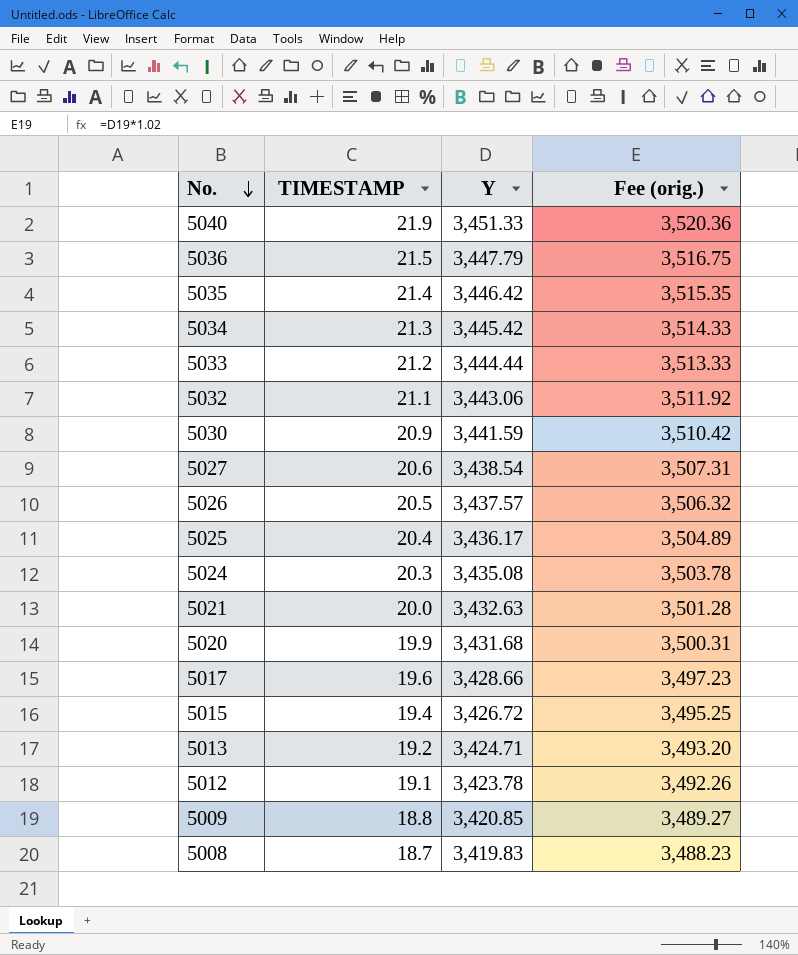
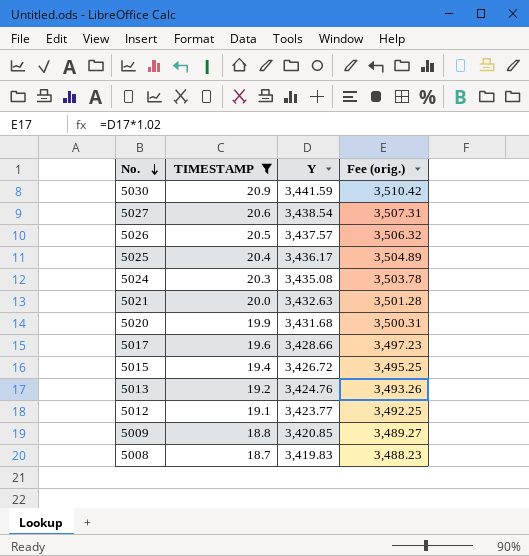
filter: none -> TIMESTAMP <= 20.9
5013 | Y: 3,424.71 -> 3,424.76
5013 | Fee (orig.): 3,493.20 -> 3,493.26
5012 | Y: 3,423.78 -> 3,423.77
5012 | Fee (orig.): 3,492.26 -> 3,492.25

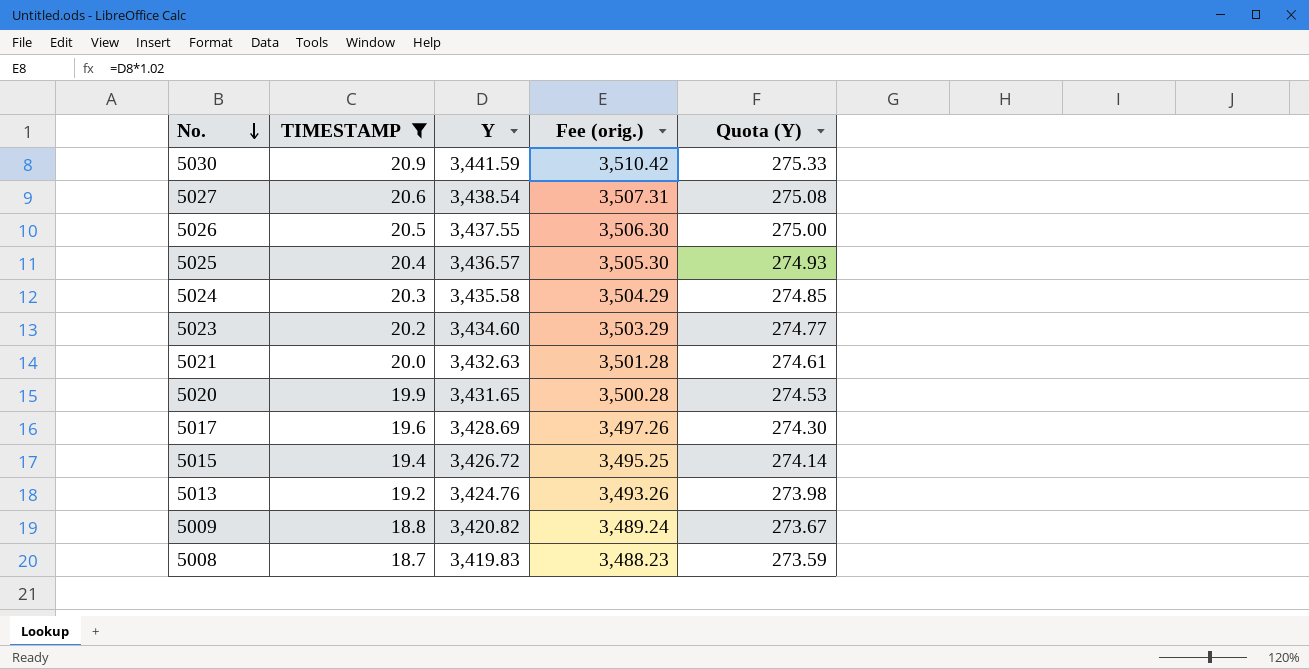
column Quota (Y) | formula: none -> [Y] * 0.08
row 5012: 19.1 | 3,423.77 | 3,492.25 -> none
5026 | Y: 3,437.57 -> 3,437.55
5026 | Fee (orig.): 3,506.32 -> 3,506.30
5025 | Y: 3,436.17 -> 3,436.57
5025 | Fee (orig.): 3,504.89 -> 3,505.30
5024 | Y: 3,435.08 -> 3,435.58
5024 | Fee (orig.): 3,503.78 -> 3,504.29
row 5023: none -> 20.2 | 3,434.60 | 3,503.29 | 274.77
5020 | Y: 3,431.68 -> 3,431.65
5020 | Fee (orig.): 3,500.31 -> 3,500.28
5017 | Y: 3,428.66 -> 3,428.69
5017 | Fee (orig.): 3,497.23 -> 3,497.26
5009 | Y: 3,420.85 -> 3,420.82
5009 | Fee (orig.): 3,489.27 -> 3,489.24

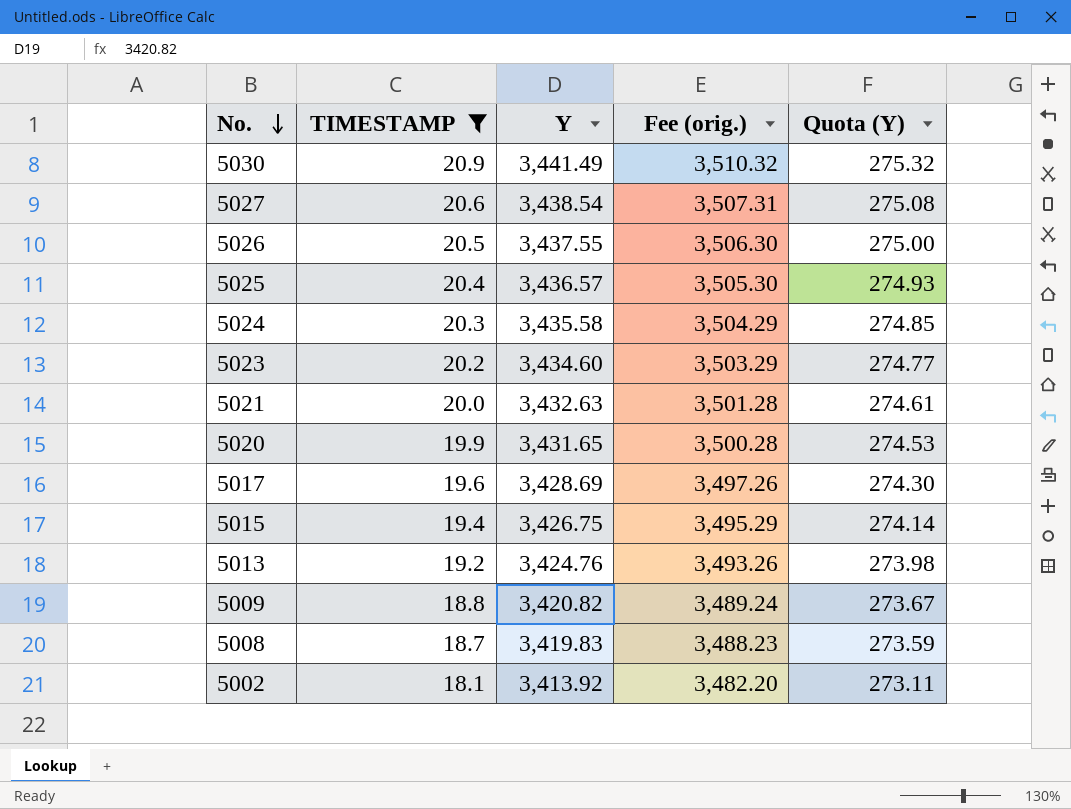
5030 | Y: 3,441.59 -> 3,441.49
5030 | Fee (orig.): 3,510.42 -> 3,510.32
5030 | Quota (Y): 275.33 -> 275.32
5015 | Y: 3,426.72 -> 3,426.75
5015 | Fee (orig.): 3,495.25 -> 3,495.29
row 5002: none -> 18.1 | 3,413.92 | 3,482.20 | 273.11

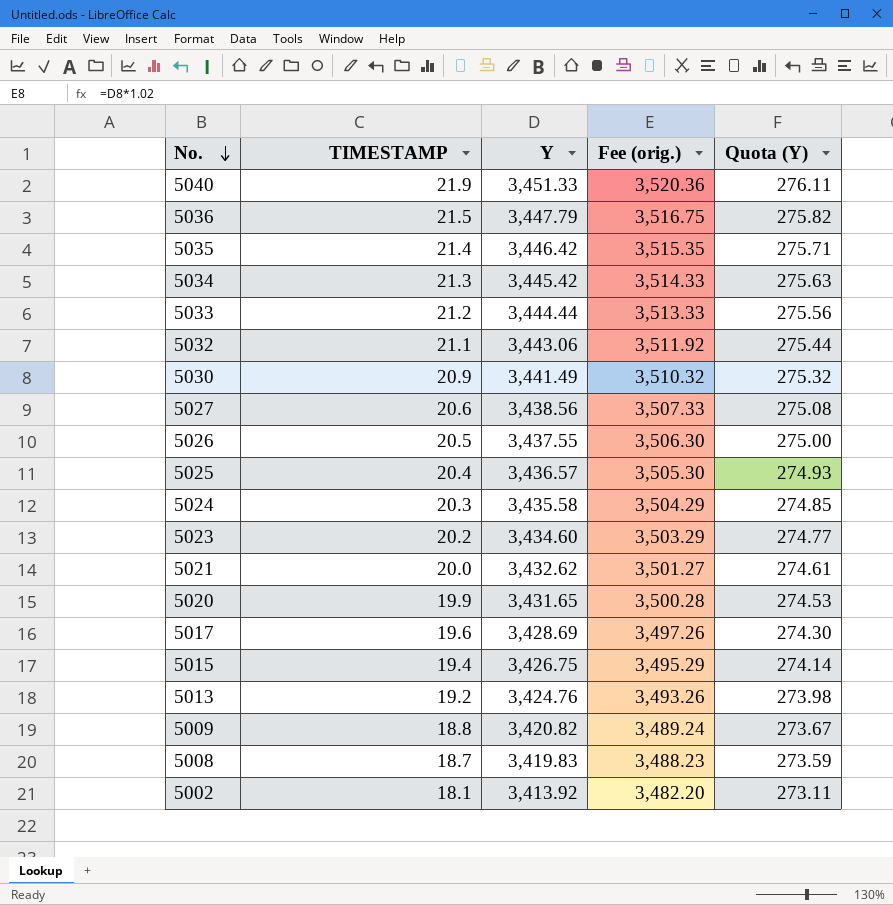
filter: TIMESTAMP <= 20.9 -> none
5027 | Y: 3,438.54 -> 3,438.56
5027 | Fee (orig.): 3,507.31 -> 3,507.33
5021 | Y: 3,432.63 -> 3,432.62
5021 | Fee (orig.): 3,501.28 -> 3,501.27

